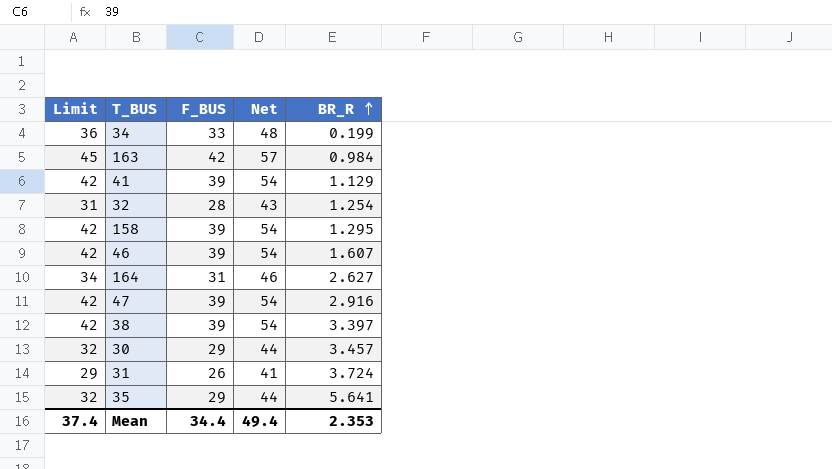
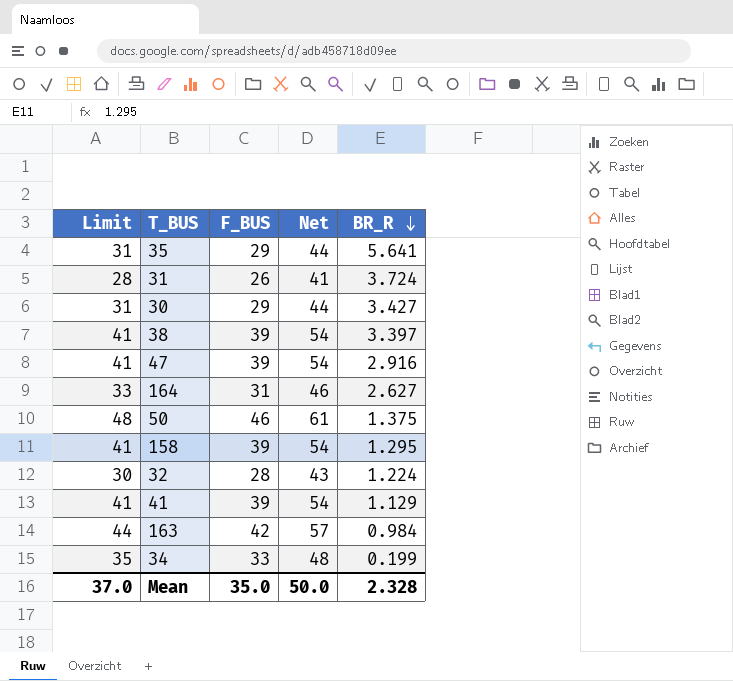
row order: BR_R ascending -> BR_R descending
column Limit | formula: [F_BUS] + 3 -> [F_BUS] + 2
row 46: 42 | 39 | 54 | 1.607 -> none
30 | BR_R: 3.457 -> 3.427
row 50: none -> 48 | 46 | 61 | 1.375
32 | BR_R: 1.254 -> 1.224
Mean | Limit: 37.4 -> 37.0
Mean | F_BUS: 34.4 -> 35.0
Mean | Net: 49.4 -> 50.0
Mean | BR_R: 2.353 -> 2.328

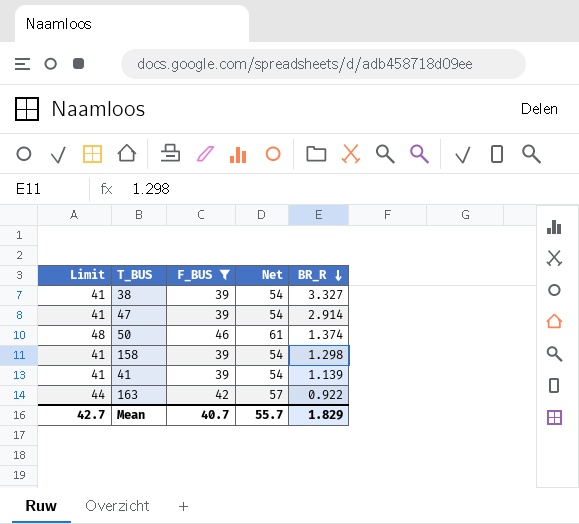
filter: none -> F_BUS >= 39
38 | BR_R: 3.397 -> 3.327
47 | BR_R: 2.916 -> 2.914
50 | BR_R: 1.375 -> 1.374
158 | BR_R: 1.295 -> 1.298
41 | BR_R: 1.129 -> 1.139
163 | BR_R: 0.984 -> 0.922
Mean | Limit: 37.0 -> 42.7
Mean | F_BUS: 35.0 -> 40.7
Mean | Net: 50.0 -> 55.7
Mean | BR_R: 2.328 -> 1.829

